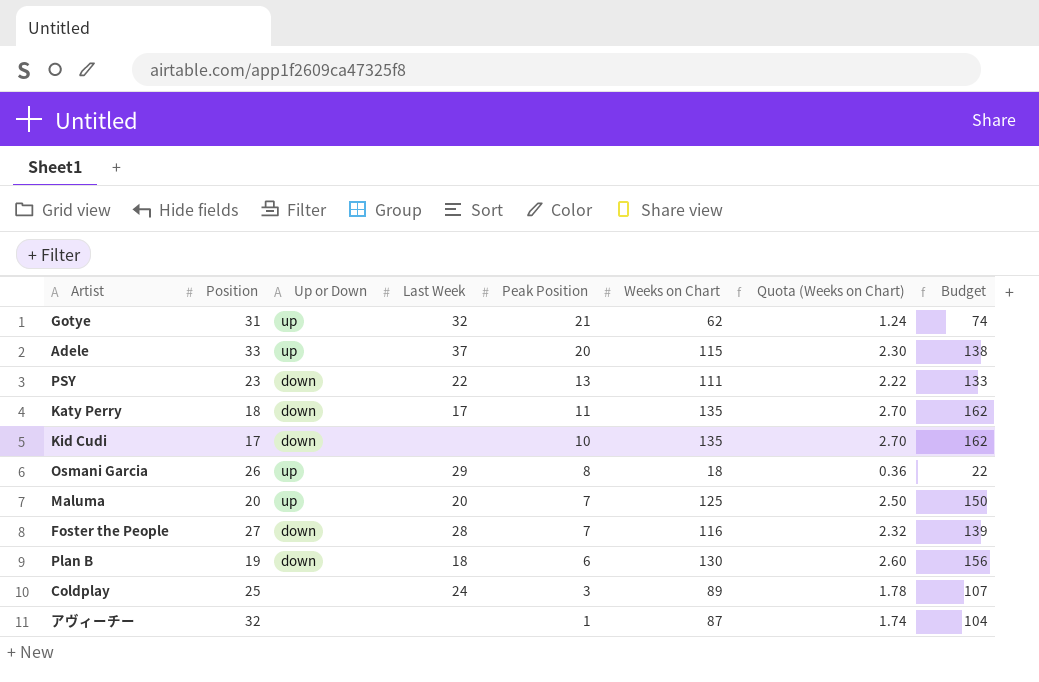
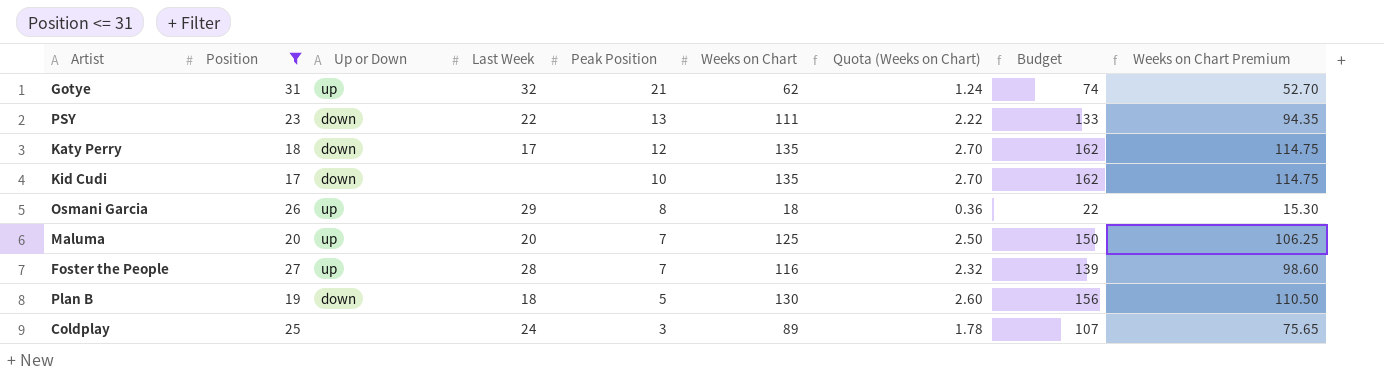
filter: none -> Position <= 31
column Weeks on Chart Premium | formula: none -> [Weeks on Chart] * 0.85
Katy Perry | Peak Position: 11 -> 12
Foster the People | Up or Down: down -> up
Plan B | Peak Position: 6 -> 5

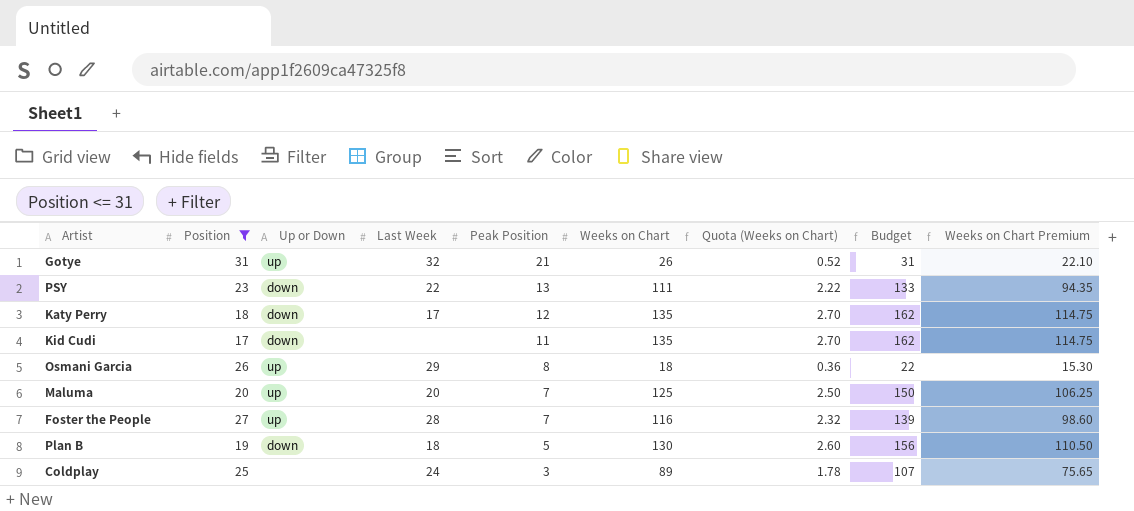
Gotye | Weeks on Chart: 62 -> 26
Gotye | Quota (Weeks on Chart): 1.24 -> 0.52
Gotye | Budget: 74 -> 31
Gotye | Weeks on Chart Premium: 52.70 -> 22.10
Kid Cudi | Peak Position: 10 -> 11

